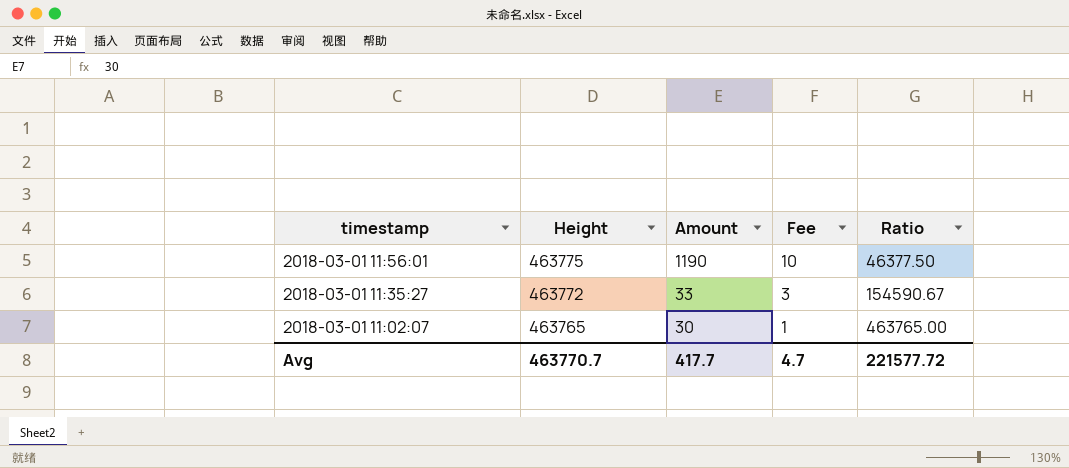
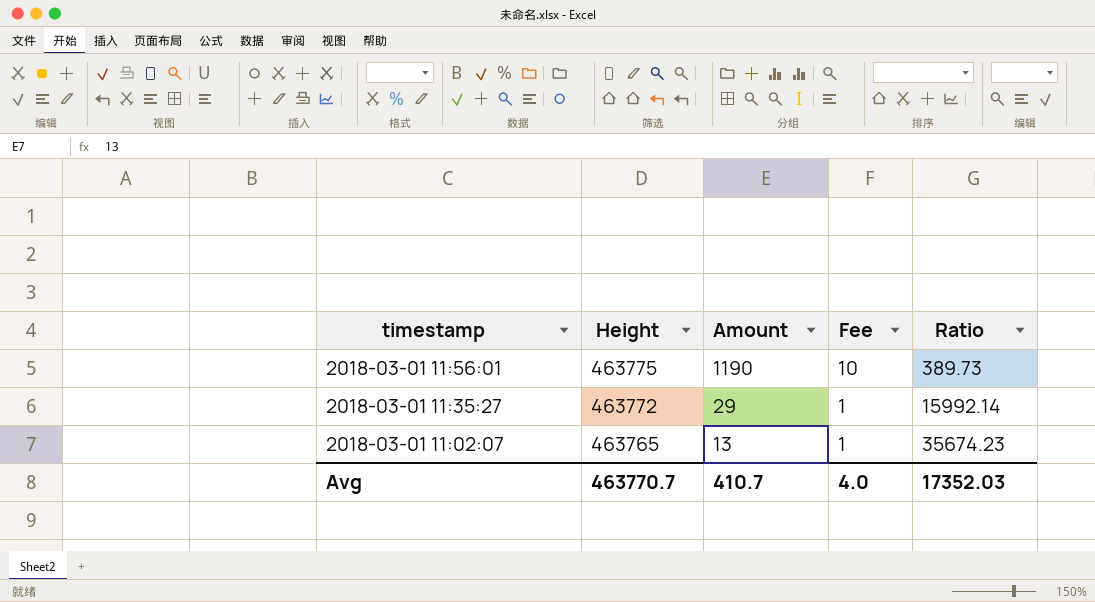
column Ratio | formula: [Height] / [Fee] -> [Height] / [Amount]
2018-03-01 11:35:27 | Amount: 33 -> 29
2018-03-01 11:35:27 | Fee: 3 -> 1
2018-03-01 11:02:07 | Amount: 30 -> 13
Avg | Amount: 417.7 -> 410.7
Avg | Fee: 4.7 -> 4.0
Avg | Ratio: 221577.72 -> 17352.03

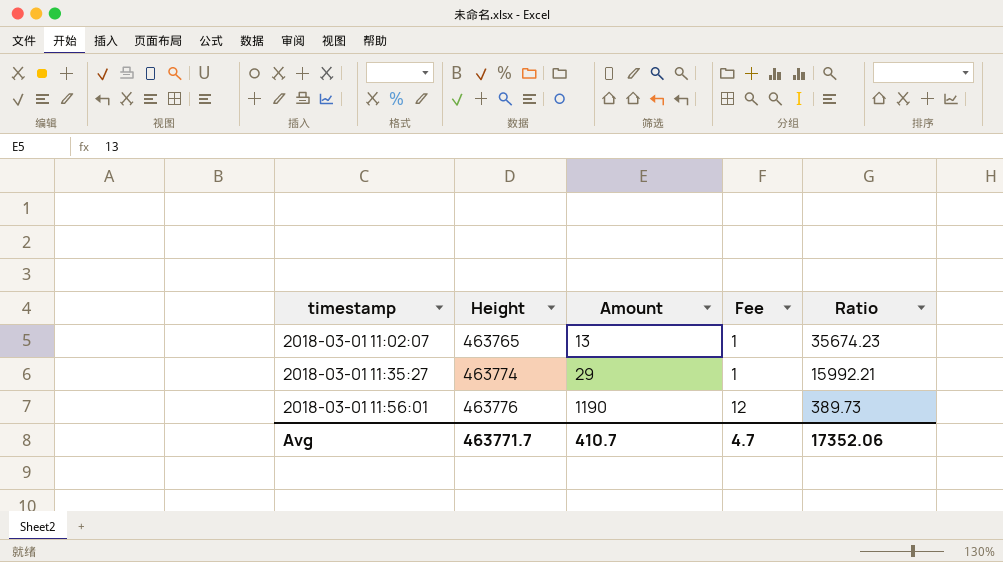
row order: timestamp descending -> timestamp ascending
2018-03-01 11:35:27 | Height: 463772 -> 463774
2018-03-01 11:35:27 | Ratio: 15992.14 -> 15992.21
2018-03-01 11:56:01 | Height: 463775 -> 463776
2018-03-01 11:56:01 | Fee: 10 -> 12
Avg | Height: 463770.7 -> 463771.7
Avg | Fee: 4.0 -> 4.7
Avg | Ratio: 17352.03 -> 17352.06

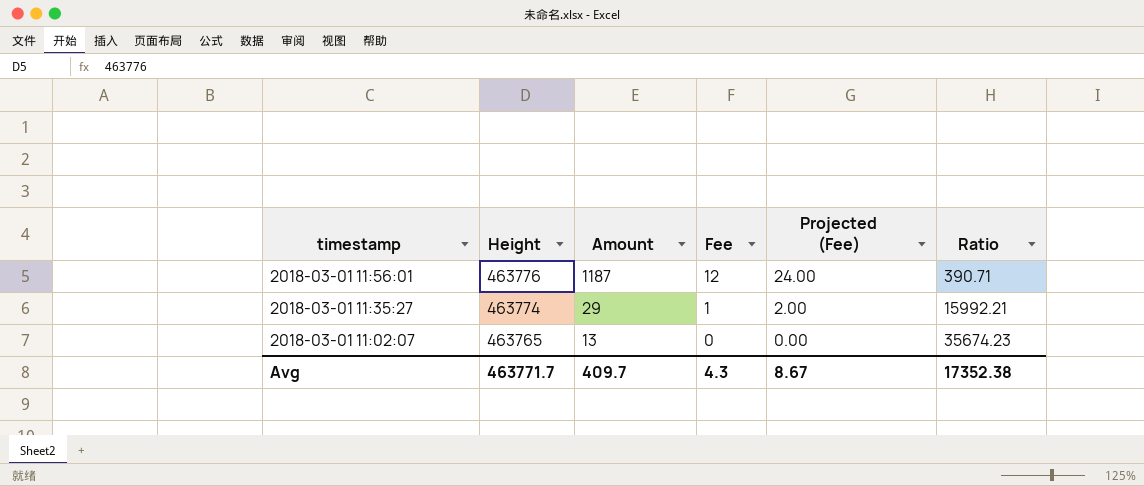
row order: timestamp ascending -> timestamp descending
column Projected (Fee) | formula: none -> [Fee] * 2
2018-03-01 11:56:01 | Amount: 1190 -> 1187
2018-03-01 11:56:01 | Ratio: 389.73 -> 390.71
2018-03-01 11:02:07 | Fee: 1 -> 0
Avg | Amount: 410.7 -> 409.7
Avg | Fee: 4.7 -> 4.3
Avg | Ratio: 17352.06 -> 17352.38

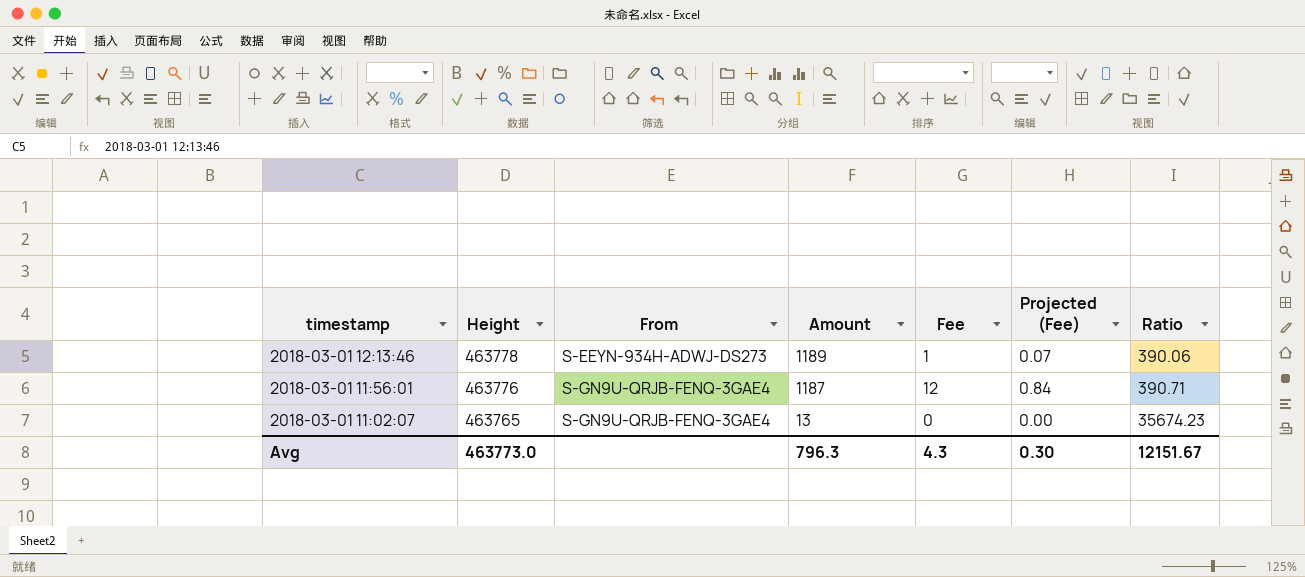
column From | position: none -> 3
column Projected (Fee) | formula: [Fee] * 2 -> [Fee] * 0.07
row 2018-03-01 11:35:27: 463774 | 29 | 1 | 2.00 | 15992.21 -> none
row 2018-03-01 12:13:46: none -> 463778 | S-EEYN-934H-ADWJ-DS273 | 1189 | 1 | 0.07 | 390.06
Avg | Height: 463771.7 -> 463773.0
Avg | Amount: 409.7 -> 796.3
Avg | Projected (Fee): 8.67 -> 0.30
Avg | Ratio: 17352.38 -> 12151.67

